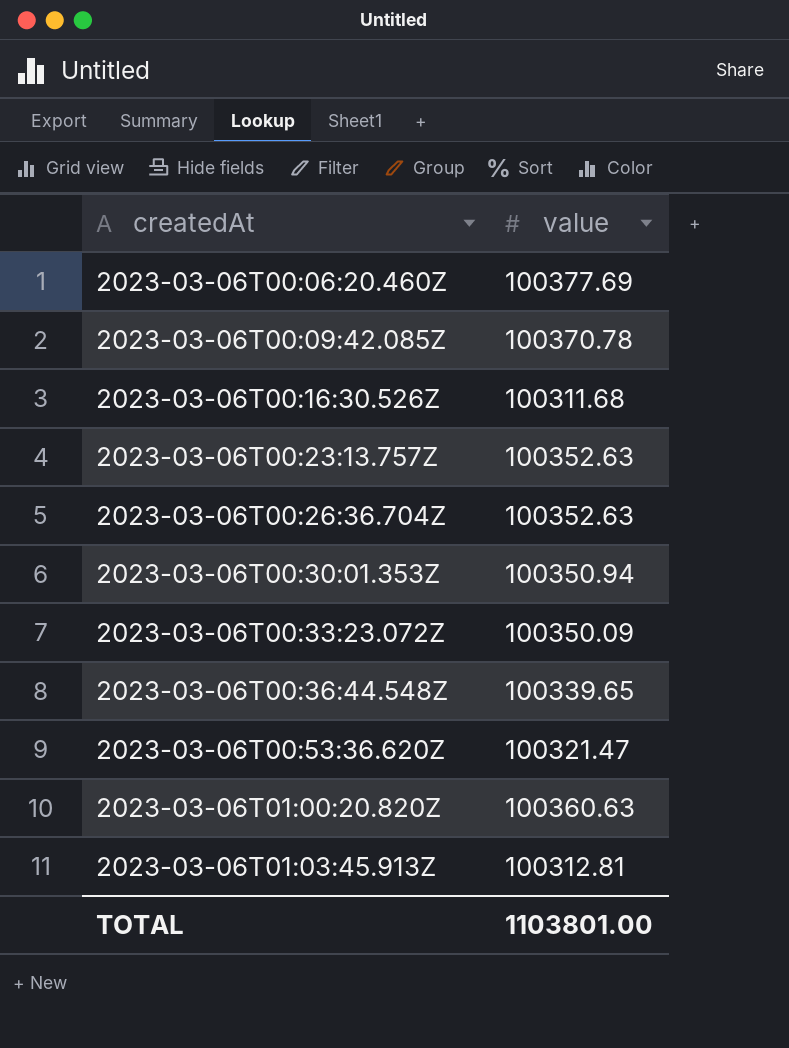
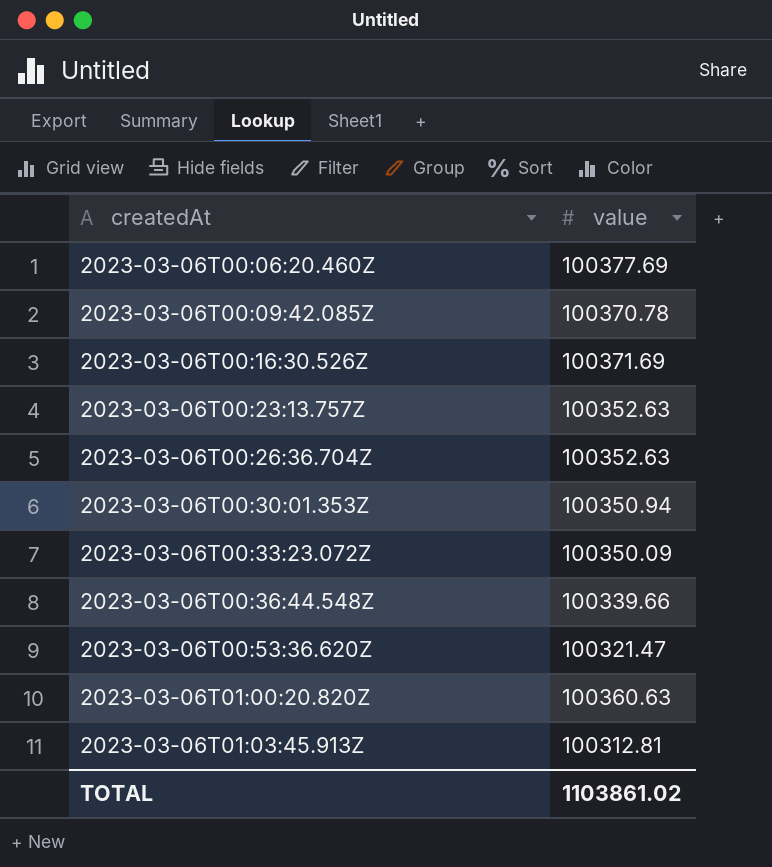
2023-03-06T00:16:30.526Z | value: 100311.68 -> 100371.69
2023-03-06T00:36:44.548Z | value: 100339.65 -> 100339.66
TOTAL | value: 1103801.00 -> 1103861.02

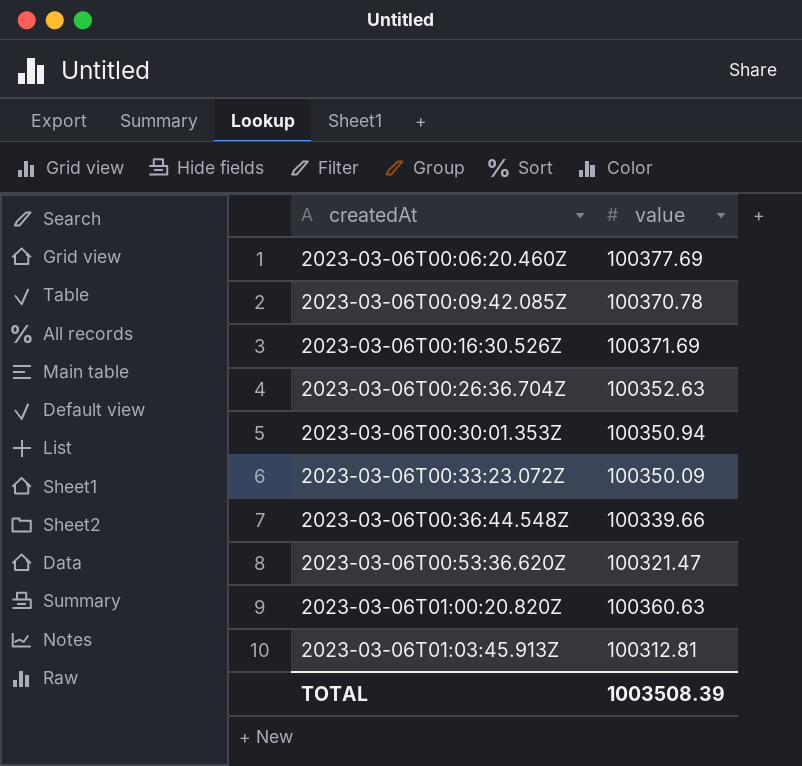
row 2023-03-06T00:23:13.757Z: 100352.63 -> none
TOTAL | value: 1103861.02 -> 1003508.39

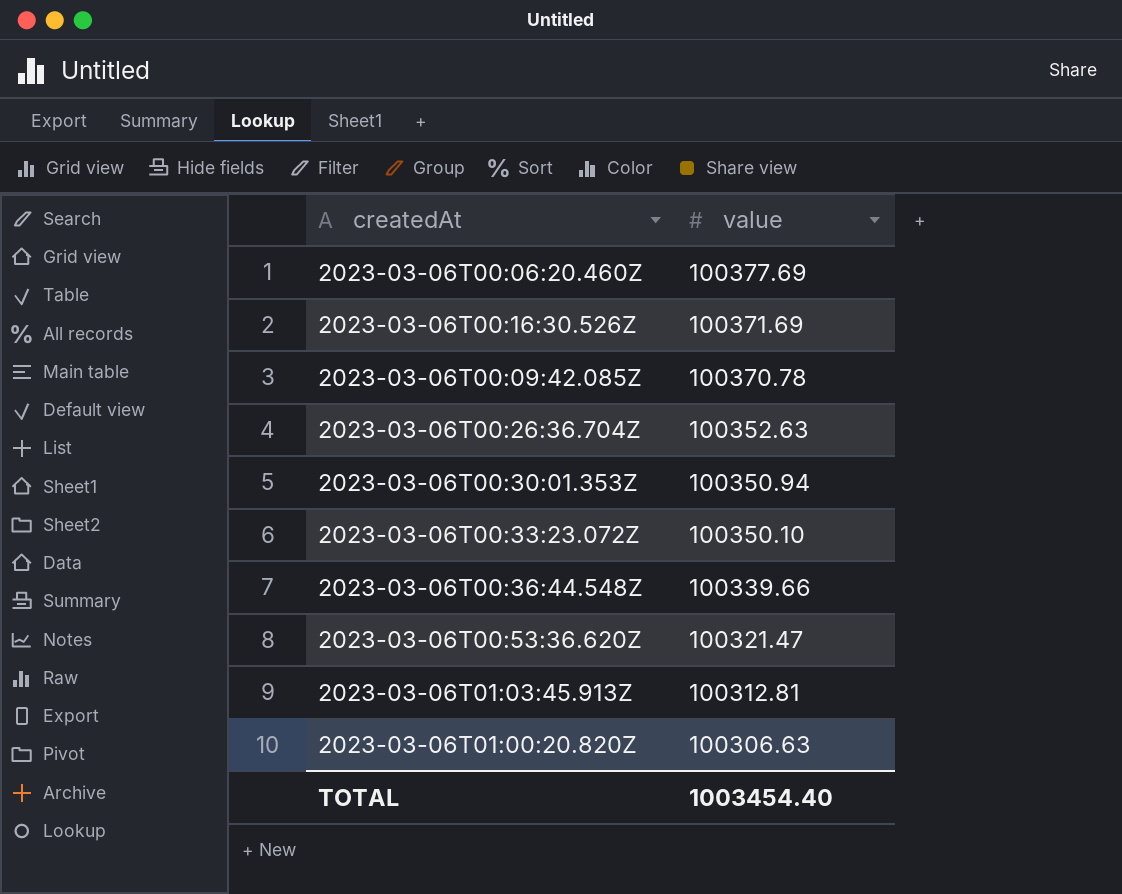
row order: createdAt ascending -> value descending
2023-03-06T00:33:23.072Z | value: 100350.09 -> 100350.10
2023-03-06T01:00:20.820Z | value: 100360.63 -> 100306.63
TOTAL | value: 1003508.39 -> 1003454.40

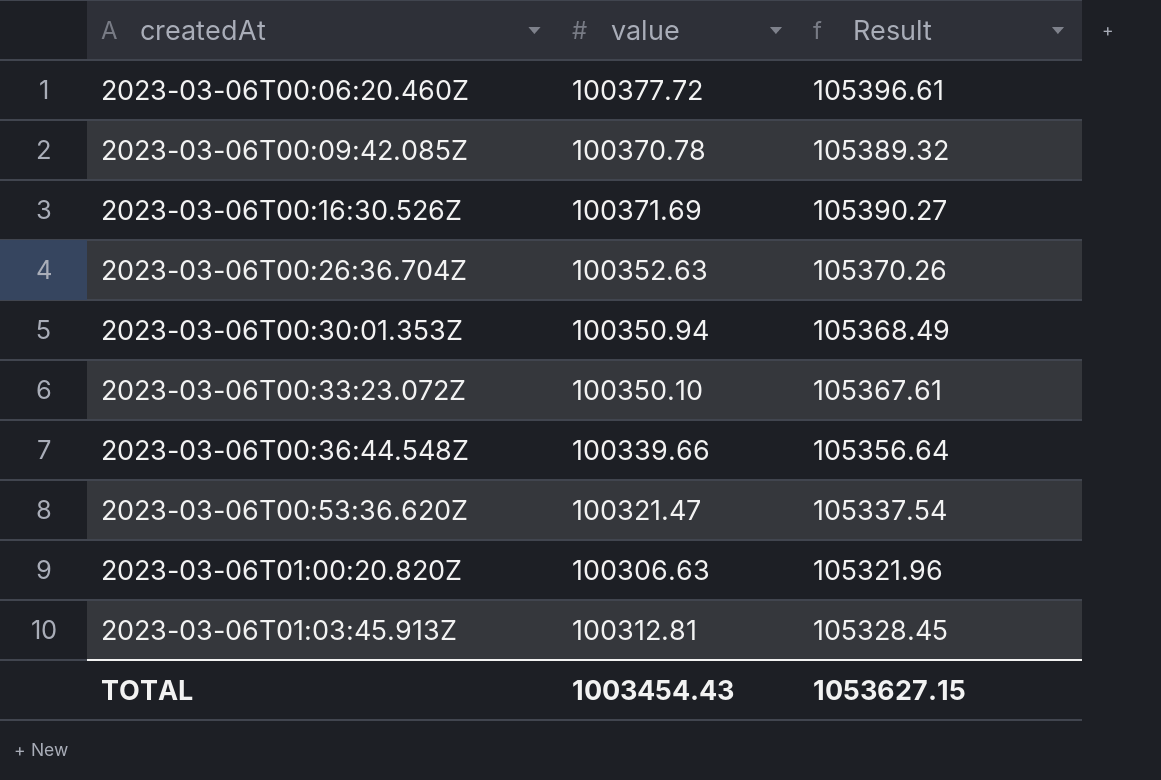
row order: value descending -> createdAt ascending
column Result | formula: none -> [value] * 1.05
2023-03-06T00:06:20.460Z | value: 100377.69 -> 100377.72
TOTAL | value: 1003454.40 -> 1003454.43

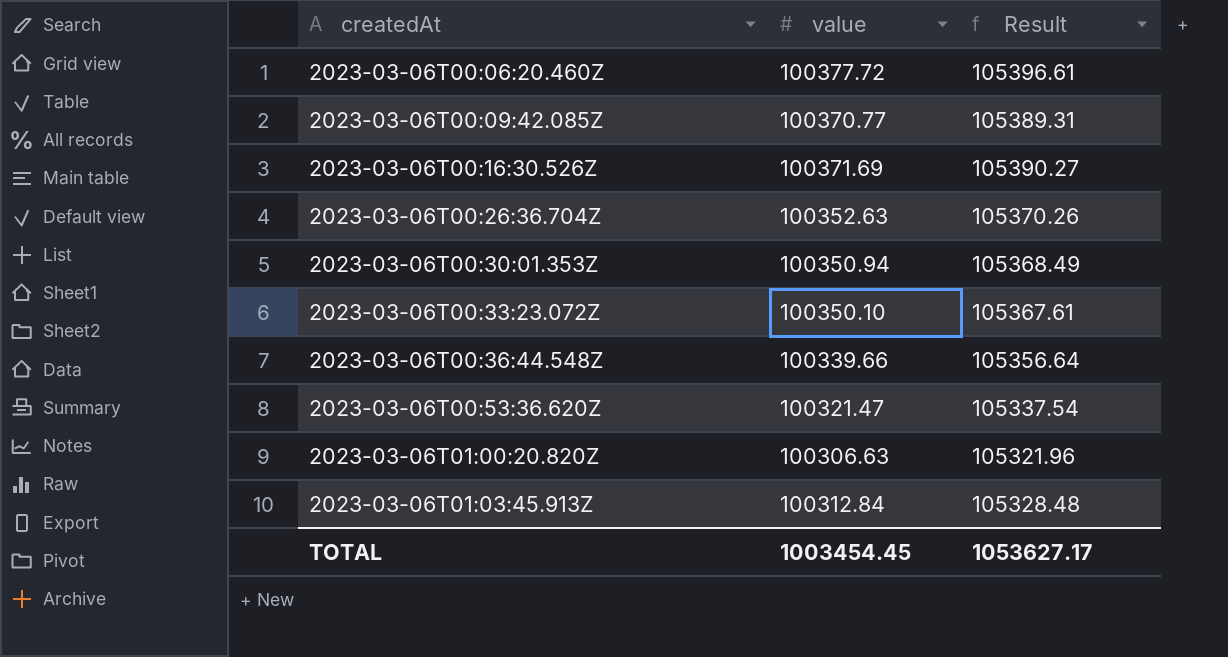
2023-03-06T00:09:42.085Z | value: 100370.78 -> 100370.77
2023-03-06T00:09:42.085Z | Result: 105389.32 -> 105389.31
2023-03-06T01:03:45.913Z | value: 100312.81 -> 100312.84
2023-03-06T01:03:45.913Z | Result: 105328.45 -> 105328.48
TOTAL | value: 1003454.43 -> 1003454.45
TOTAL | Result: 1053627.15 -> 1053627.17

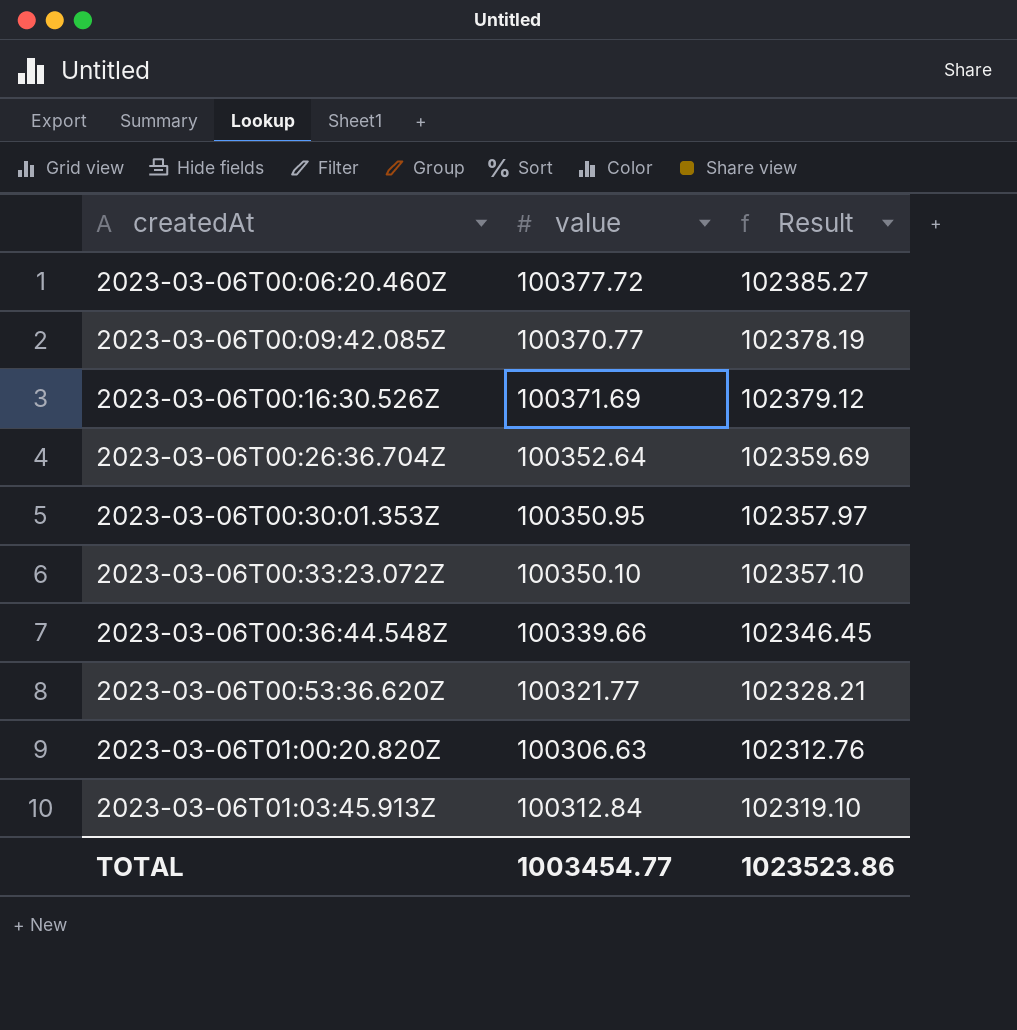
column Result | formula: [value] * 1.05 -> [value] * 1.02
2023-03-06T00:26:36.704Z | value: 100352.63 -> 100352.64
2023-03-06T00:30:01.353Z | value: 100350.94 -> 100350.95
2023-03-06T00:53:36.620Z | value: 100321.47 -> 100321.77
TOTAL | value: 1003454.45 -> 1003454.77
TOTAL | Result: 1053627.17 -> 1023523.86

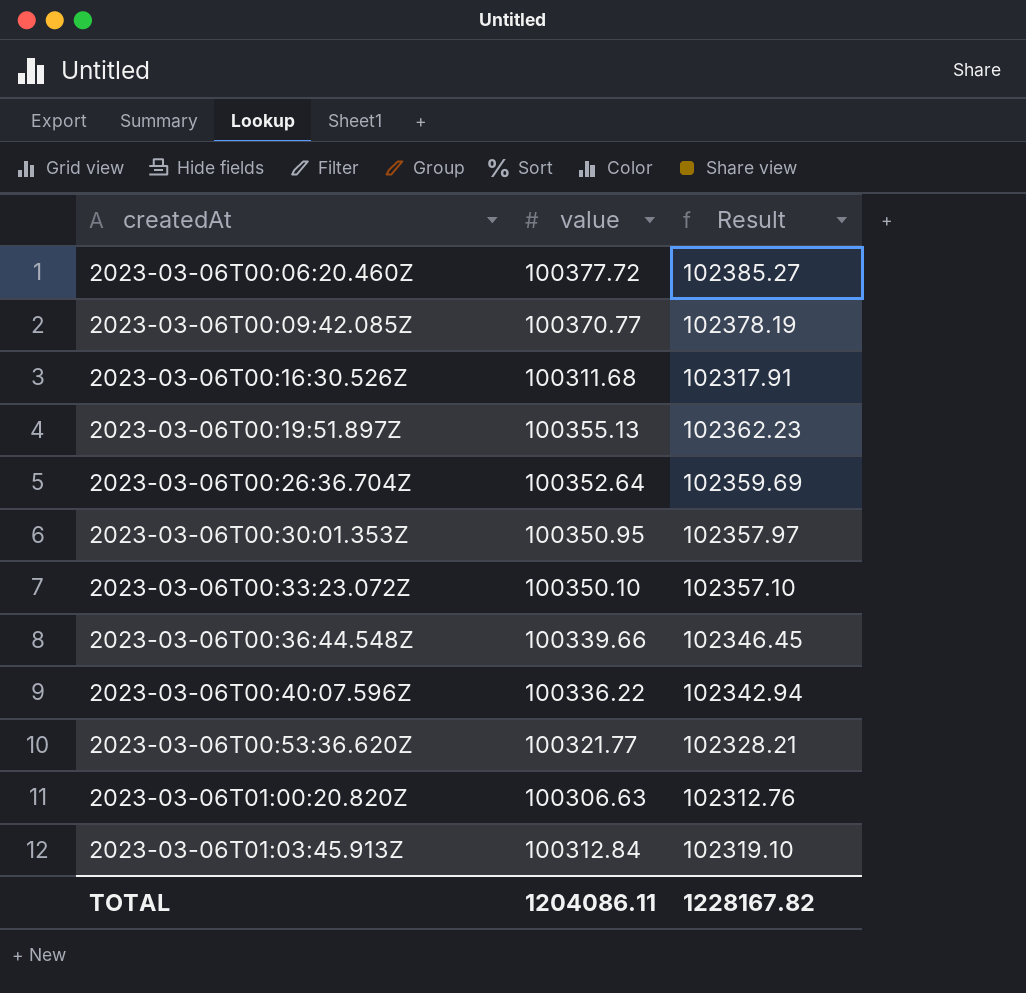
2023-03-06T00:16:30.526Z | value: 100371.69 -> 100311.68
2023-03-06T00:16:30.526Z | Result: 102379.12 -> 102317.91
row 2023-03-06T00:19:51.897Z: none -> 100355.13 | 102362.23
row 2023-03-06T00:40:07.596Z: none -> 100336.22 | 102342.94
TOTAL | value: 1003454.77 -> 1204086.11
TOTAL | Result: 1023523.86 -> 1228167.82

